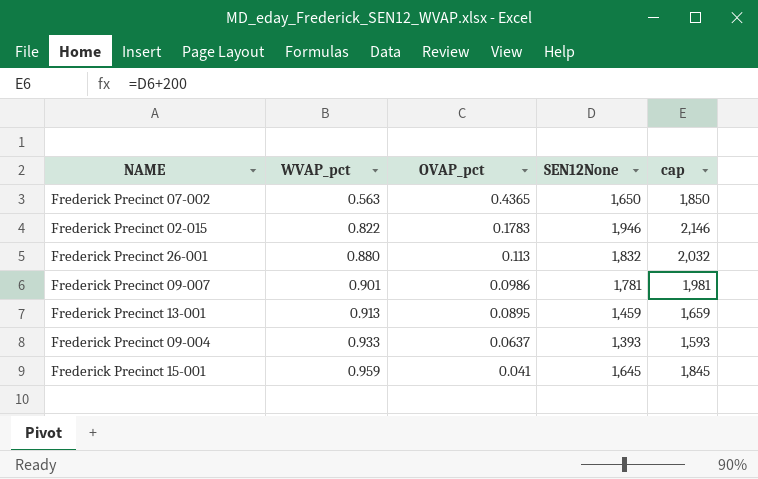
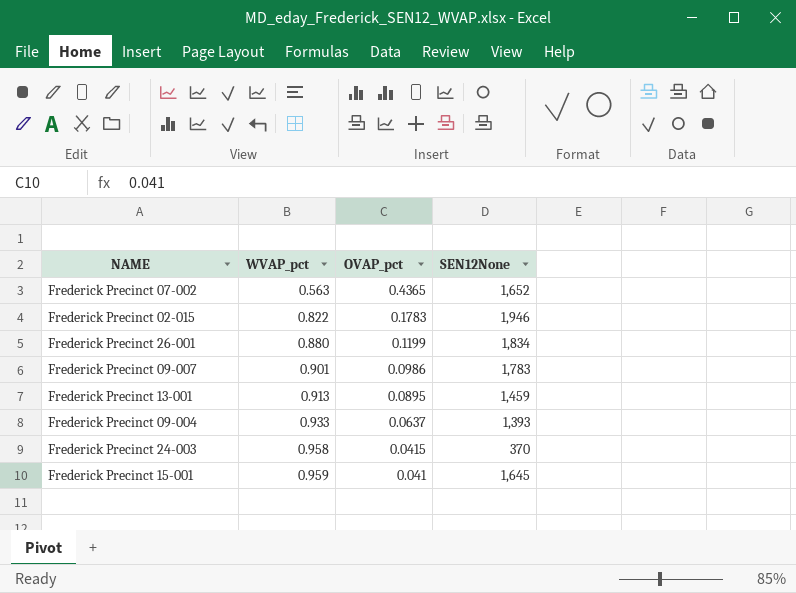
column cap | formula: [SEN12None] + 200 -> none
Frederick Precinct 07-002 | SEN12None: 1,650 -> 1,652
Frederick Precinct 26-001 | OVAP_pct: 0.113 -> 0.1199
Frederick Precinct 26-001 | SEN12None: 1,832 -> 1,834
Frederick Precinct 09-007 | SEN12None: 1,781 -> 1,783
row Frederick Precinct 24-003: none -> 0.958 | 0.0415 | 370

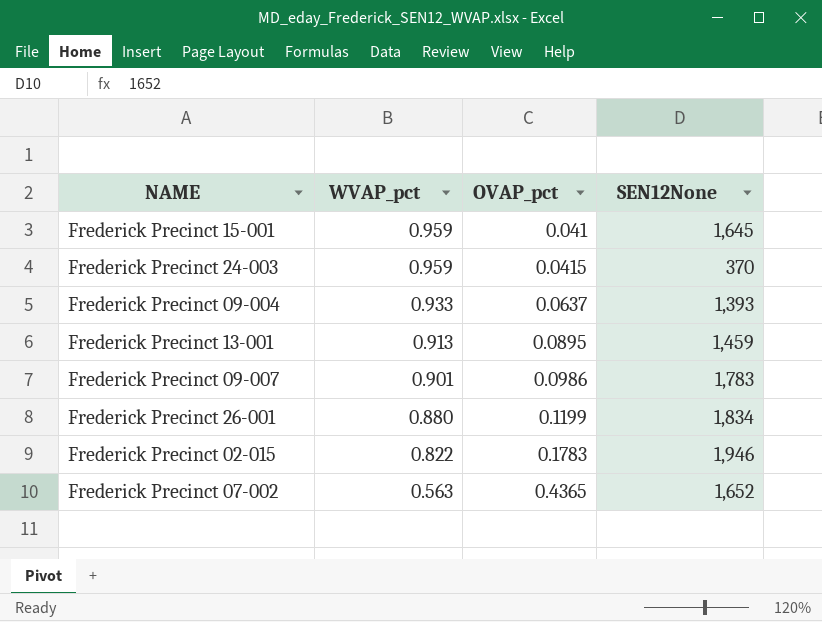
row order: WVAP_pct ascending -> WVAP_pct descending
Frederick Precinct 24-003 | WVAP_pct: 0.958 -> 0.959

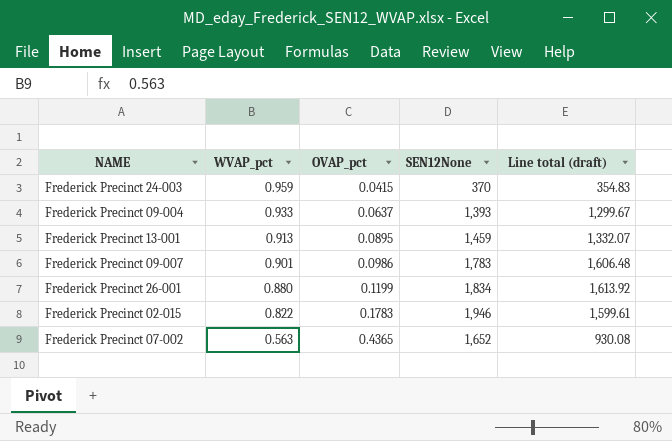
column Line total (draft) | formula: none -> [WVAP_pct] * [SEN12None]
row Frederick Precinct 15-001: 0.959 | 0.041 | 1,645 -> none

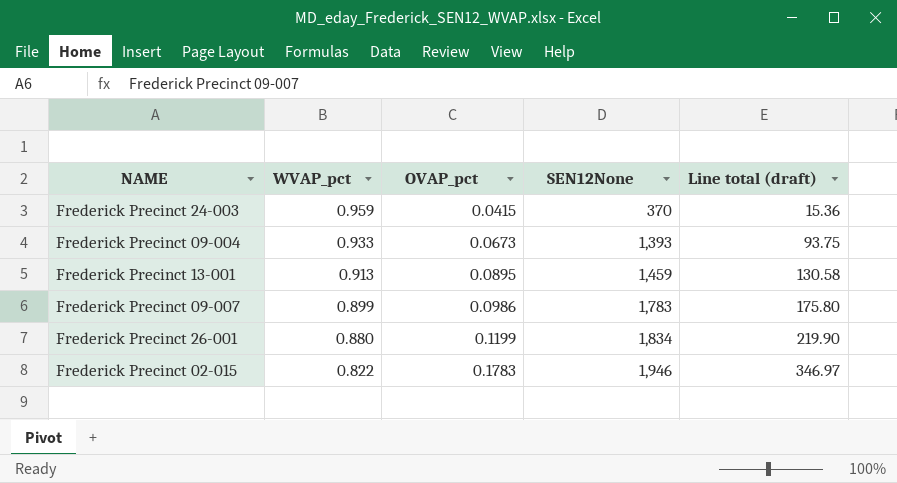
column Line total (draft) | formula: [WVAP_pct] * [SEN12None] -> [OVAP_pct] * [SEN12None]
row Frederick Precinct 07-002: 0.563 | 0.4365 | 1,652 | 930.08 -> none
Frederick Precinct 09-004 | OVAP_pct: 0.0637 -> 0.0673
Frederick Precinct 09-007 | WVAP_pct: 0.901 -> 0.899

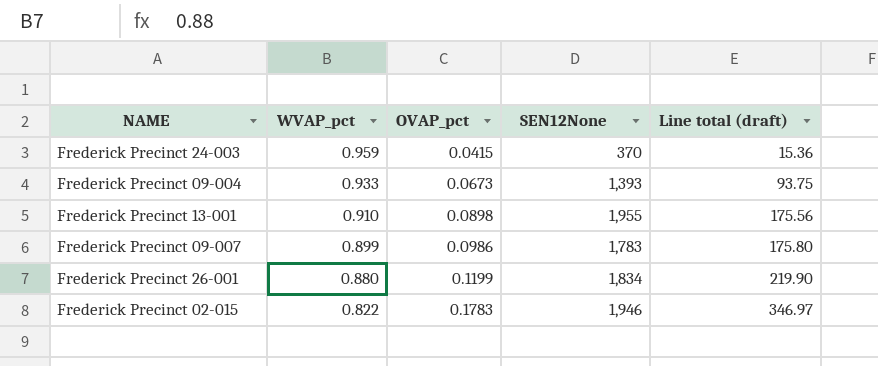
Frederick Precinct 13-001 | WVAP_pct: 0.913 -> 0.910
Frederick Precinct 13-001 | OVAP_pct: 0.0895 -> 0.0898
Frederick Precinct 13-001 | SEN12None: 1,459 -> 1,955
Frederick Precinct 13-001 | Line total (draft): 130.58 -> 175.56

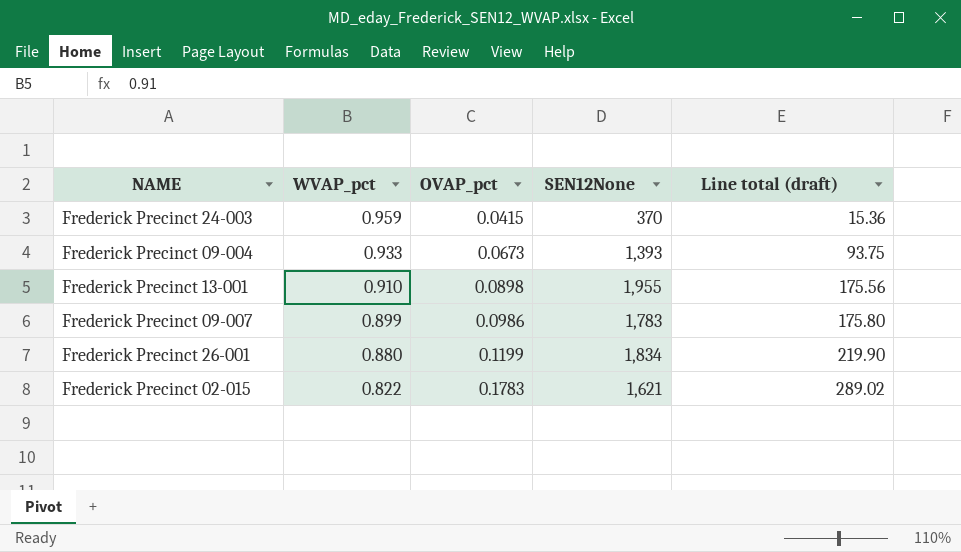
Frederick Precinct 02-015 | SEN12None: 1,946 -> 1,621
Frederick Precinct 02-015 | Line total (draft): 346.97 -> 289.02

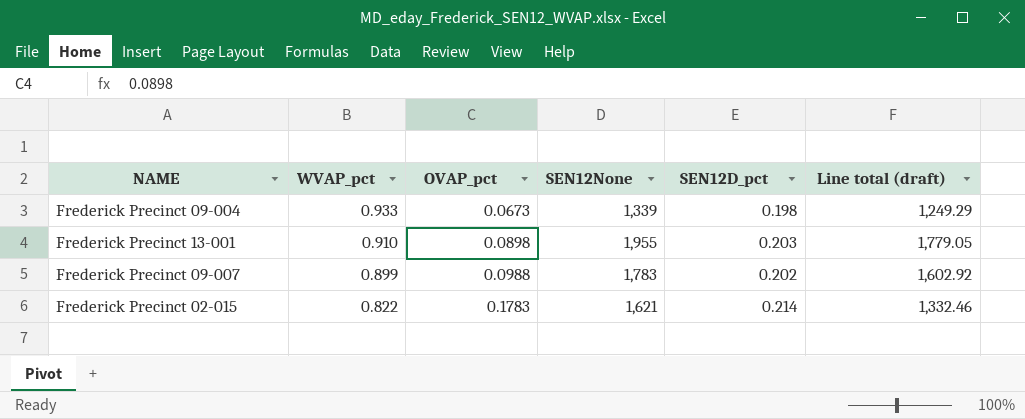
column SEN12D_pct | position: none -> 5
column Line total (draft) | formula: [OVAP_pct] * [SEN12None] -> [WVAP_pct] * [SEN12None]
row Frederick Precinct 24-003: 0.959 | 0.0415 | 370 | 15.36 -> none
row Frederick Precinct 26-001: 0.880 | 0.1199 | 1,834 | 219.90 -> none
Frederick Precinct 09-004 | SEN12None: 1,393 -> 1,339
Frederick Precinct 09-007 | OVAP_pct: 0.0986 -> 0.0988

